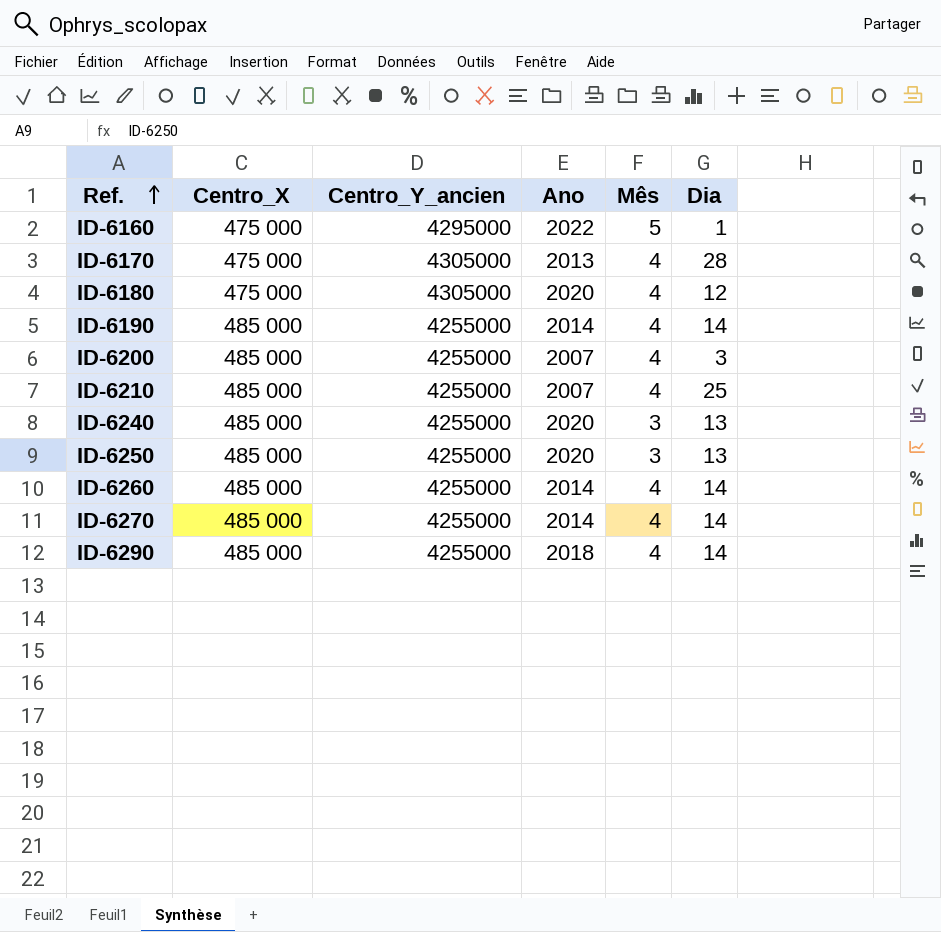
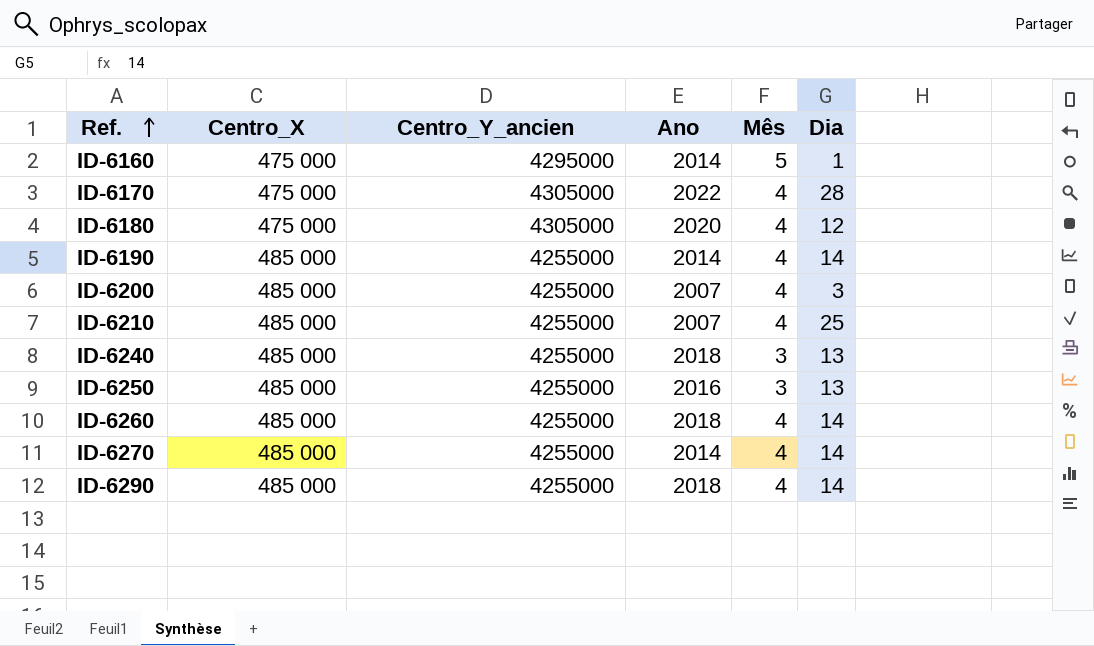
ID-6160 | Ano: 2022 -> 2014
ID-6170 | Ano: 2013 -> 2022
ID-6240 | Ano: 2020 -> 2018
ID-6250 | Ano: 2020 -> 2016
ID-6260 | Ano: 2014 -> 2018

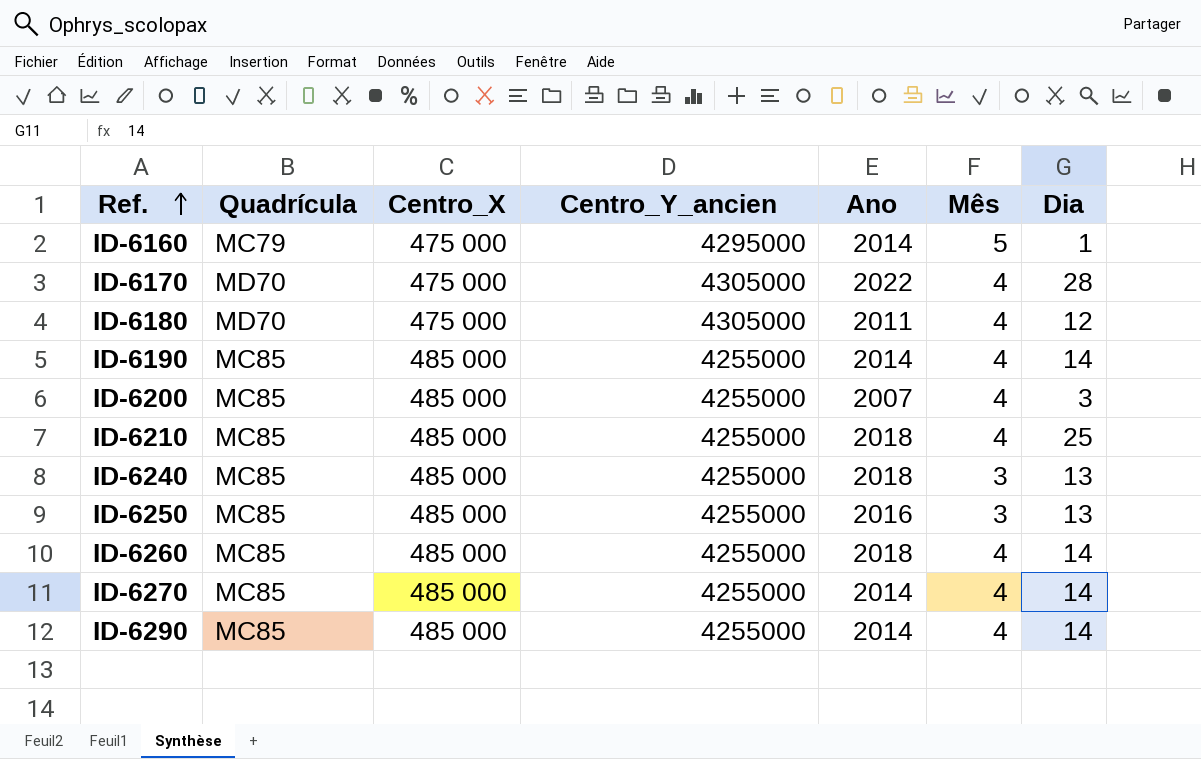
column Quadrícula | position: none -> 2
ID-6180 | Ano: 2020 -> 2011
ID-6210 | Ano: 2007 -> 2018
ID-6290 | Ano: 2018 -> 2014

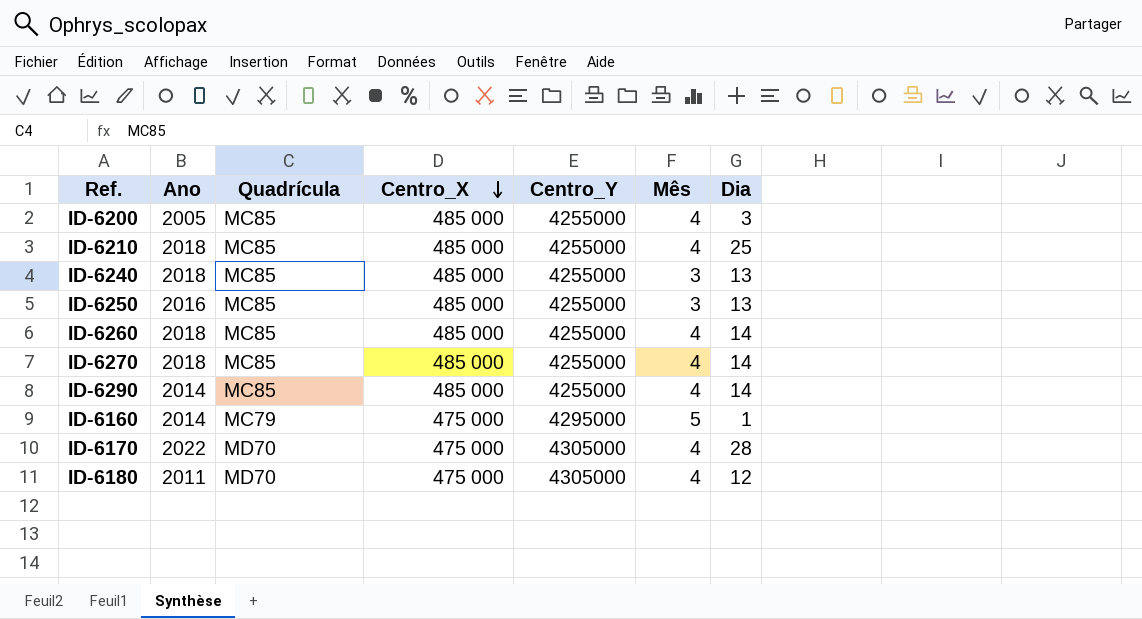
row order: Ref. ascending -> Centro_X descending
column Ano | position: 5 -> 2
column name: Centro_Y_ancien -> Centro_Y
row ID-6190: MC85 | 485 000 | 4255000 | 2014 | 4 | 14 -> none
ID-6200 | Ano: 2007 -> 2005
ID-6270 | Ano: 2014 -> 2018

